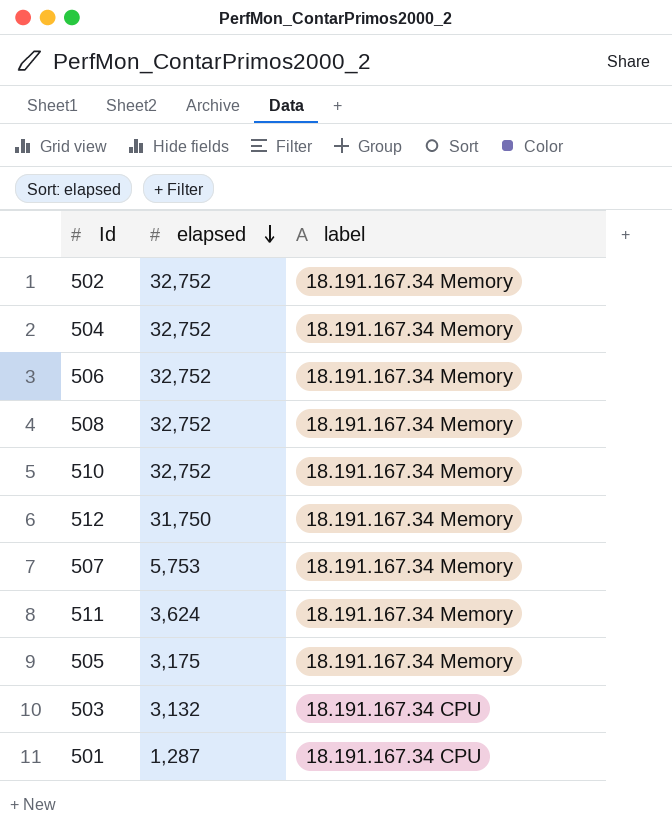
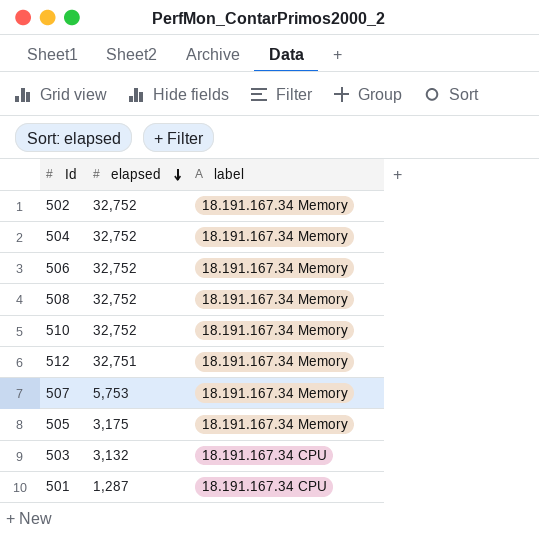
row 511: 3,624 | 18.191.167.34 Memory -> none
512 | elapsed: 31,750 -> 32,751

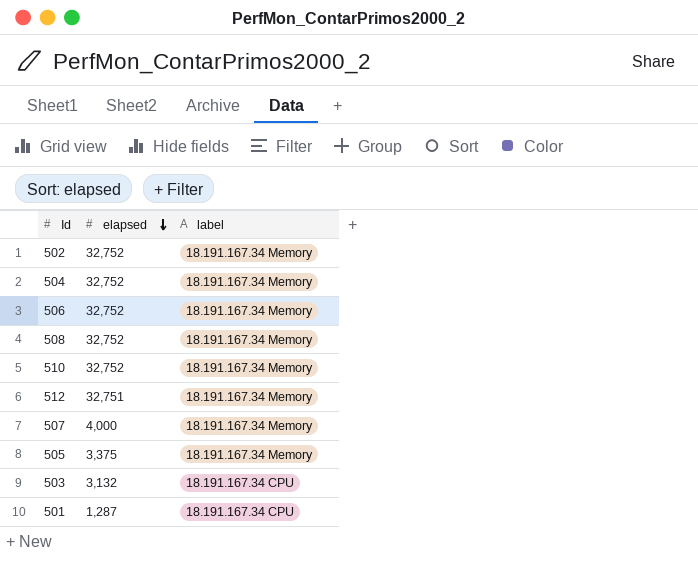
507 | elapsed: 5,753 -> 4,000
505 | elapsed: 3,175 -> 3,375

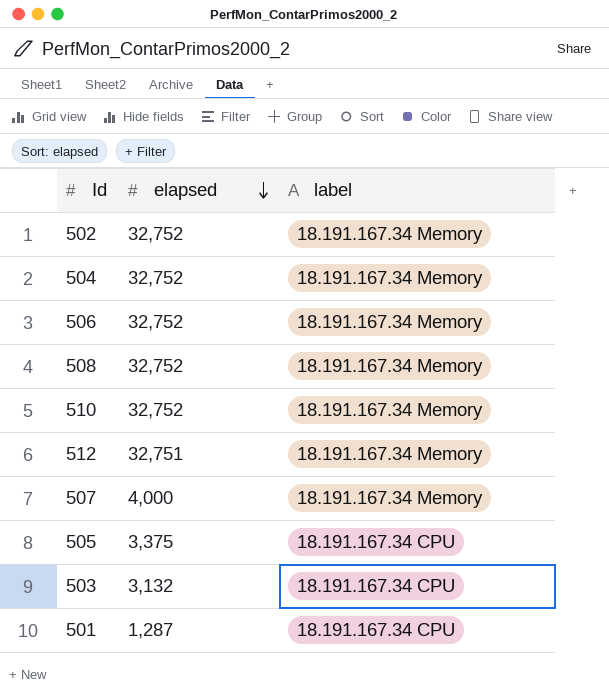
505 | label: 18.191.167.34 Memory -> 18.191.167.34 CPU

